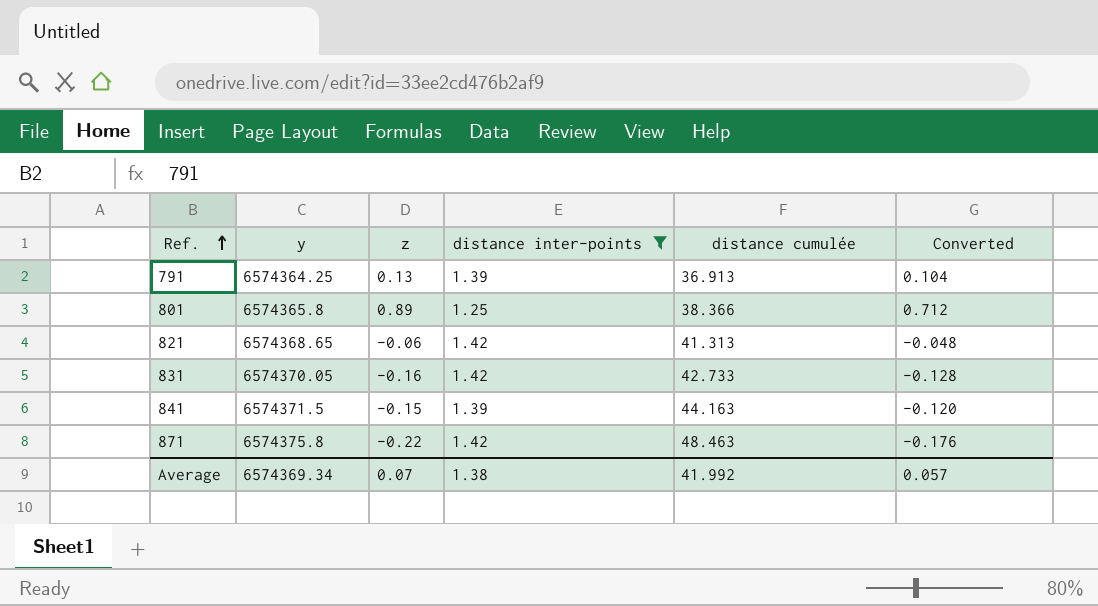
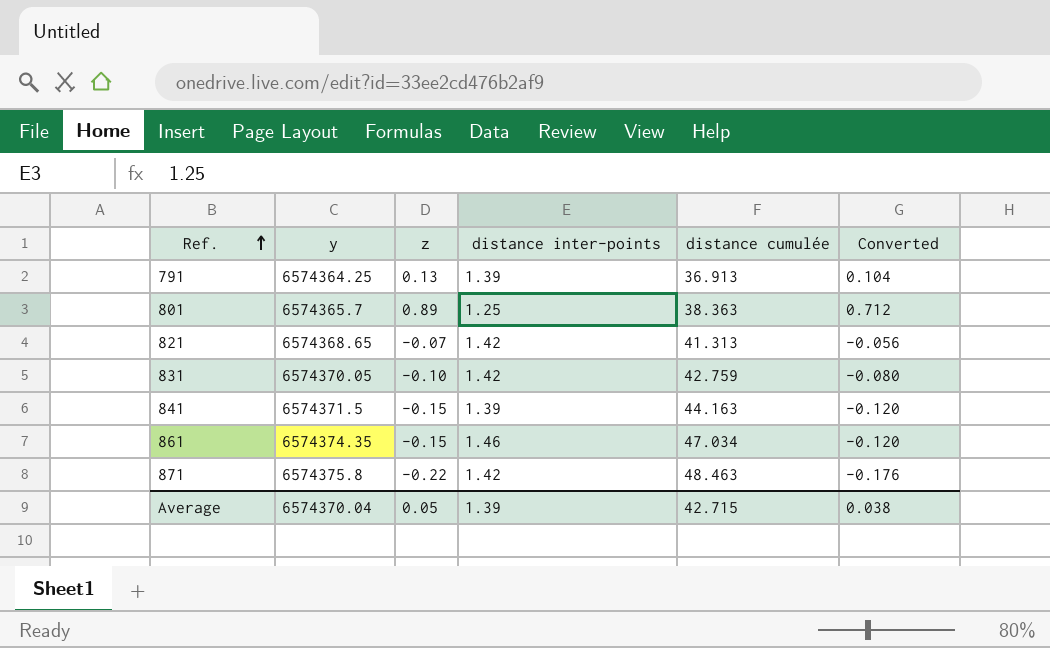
filter: distance inter-points != 1.46 -> none
801 | y: 6574365.8 -> 6574365.7
801 | distance cumulée: 38.366 -> 38.363
821 | z: -0.06 -> -0.07
821 | Converted: -0.048 -> -0.056
831 | z: -0.16 -> -0.10
831 | distance cumulée: 42.733 -> 42.759
831 | Converted: -0.128 -> -0.080
Average | y: 6574369.34 -> 6574370.04
Average | z: 0.07 -> 0.05
Average | distance inter-points: 1.38 -> 1.39
Average | distance cumulée: 41.992 -> 42.715
Average | Converted: 0.057 -> 0.038

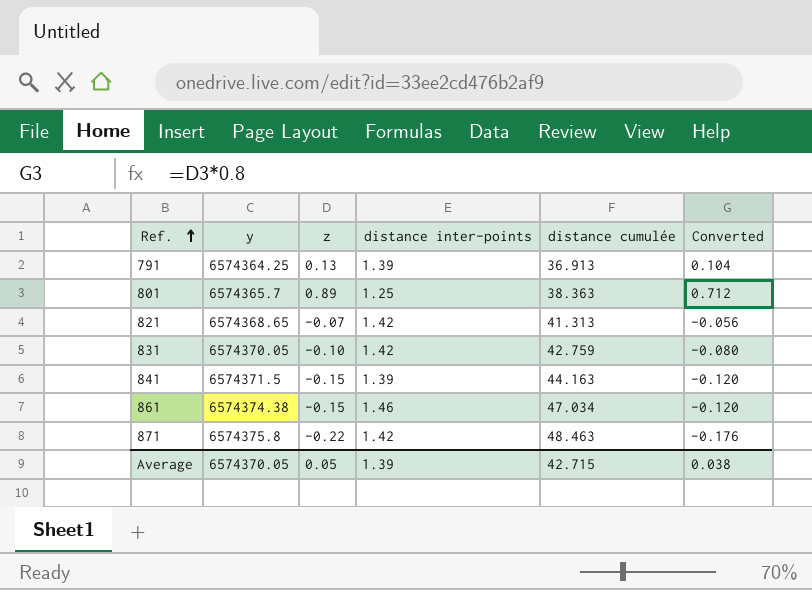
861 | y: 6574374.35 -> 6574374.38
Average | y: 6574370.04 -> 6574370.05

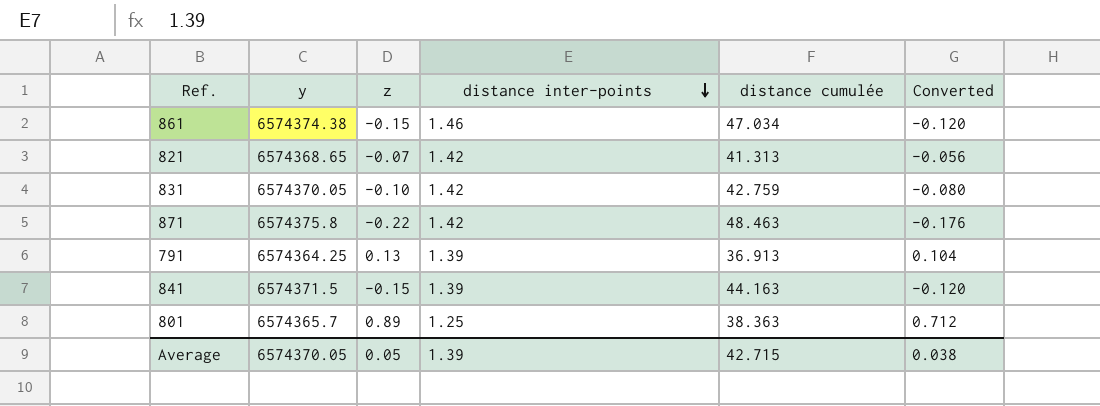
row order: Ref. ascending -> distance inter-points descending

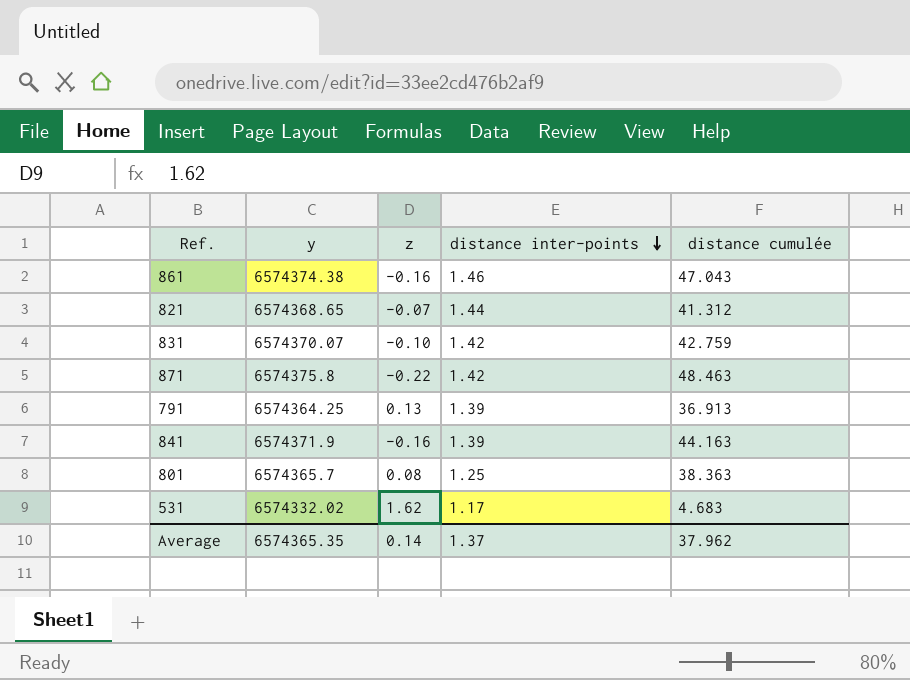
column Converted | formula: [z] * 0.8 -> none
861 | z: -0.15 -> -0.16
861 | distance cumulée: 47.034 -> 47.043
821 | distance inter-points: 1.42 -> 1.44
821 | distance cumulée: 41.313 -> 41.312
831 | y: 6574370.05 -> 6574370.07
841 | y: 6574371.5 -> 6574371.9
841 | z: -0.15 -> -0.16
801 | z: 0.89 -> 0.08
row 531: none -> 6574332.02 | 1.62 | 1.17 | 4.683
Average | y: 6574370.05 -> 6574365.35
Average | z: 0.05 -> 0.14
Average | distance inter-points: 1.39 -> 1.37
Average | distance cumulée: 42.715 -> 37.962

